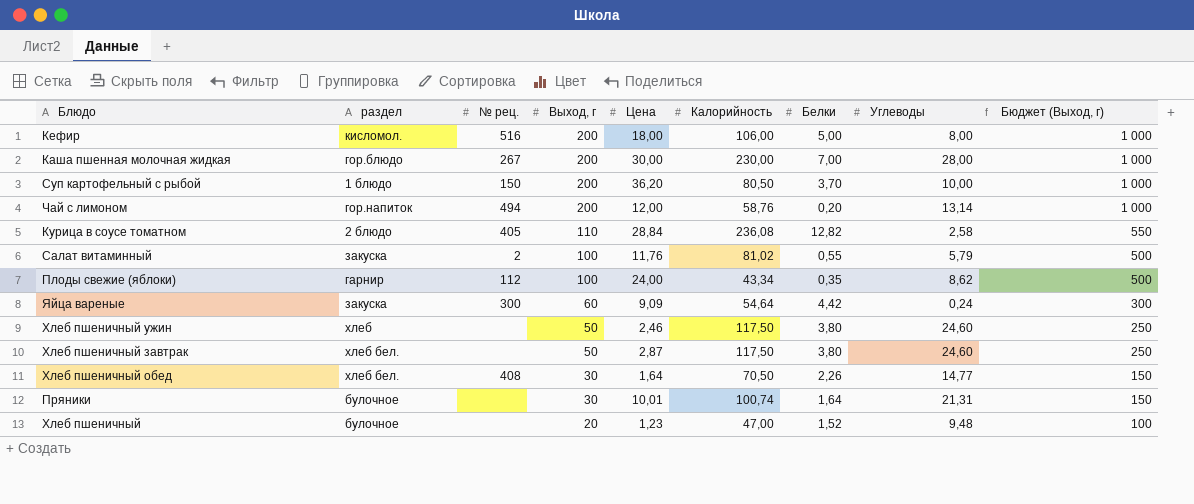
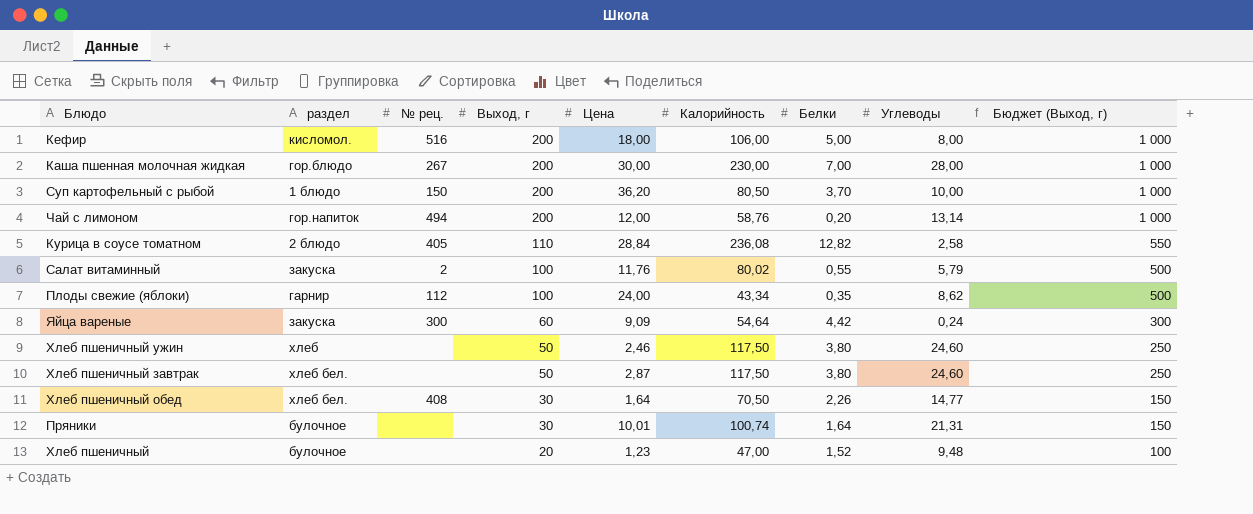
Салат витаминный | Калорийность: 81,02 -> 80,02

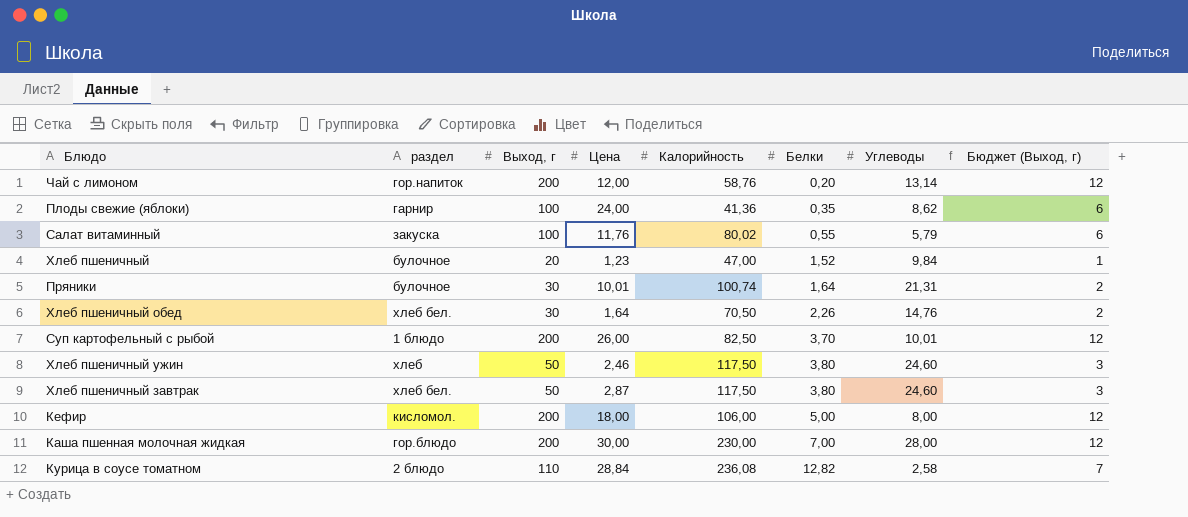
row order: Выход, г descending -> Белки ascending
column № рец. | position: 3 -> none
column Бюджет (Выход, г) | formula: [Выход, г] * 5 -> [Выход, г] * 0,06
row Яйца вареные: закуска | 300 | 60 | 9,09 | 54,64 | 4,42 | 0,24 | 300 -> none
Плоды свежие (яблоки) | Калорийность: 43,34 -> 41,36
Хлеб пшеничный | Углеводы: 9,48 -> 9,84
Хлеб пшеничный обед | Углеводы: 14,77 -> 14,76
Суп картофельный с рыбой | Цена: 36,20 -> 26,00
Суп картофельный с рыбой | Калорийность: 80,50 -> 82,50
Суп картофельный с рыбой | Углеводы: 10,00 -> 10,01

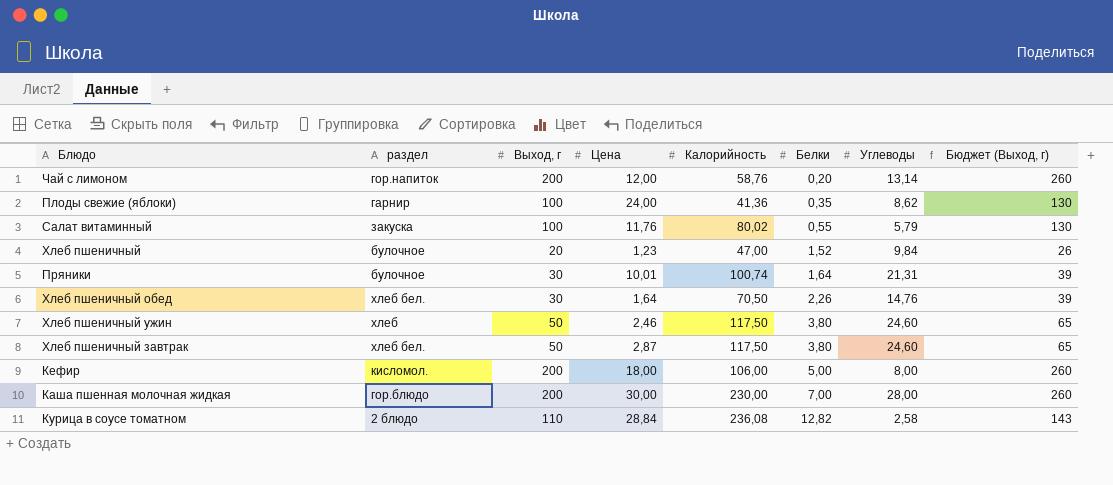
column Бюджет (Выход, г) | formula: [Выход, г] * 0,06 -> [Выход, г] * 1,3
row Суп картофельный с рыбой: 1 блюдо | 200 | 26,00 | 82,50 | 3,70 | 10,01 | 12 -> none

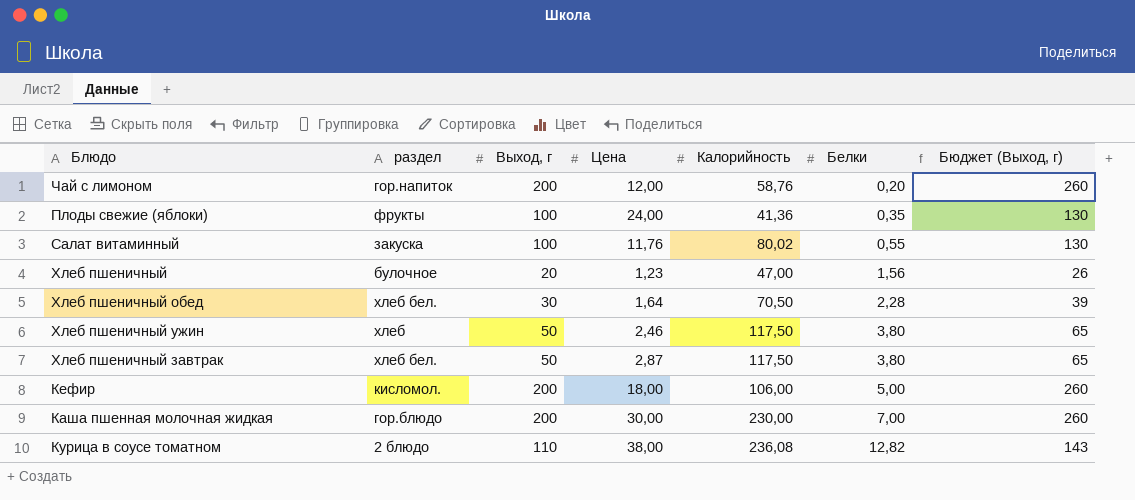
column Углеводы | position: 7 -> none
row Пряники: булочное | 30 | 10,01 | 100,74 | 1,64 | 21,31 | 39 -> none
Плоды свежие (яблоки) | раздел: гарнир -> фрукты
Хлеб пшеничный | Белки: 1,52 -> 1,56
Хлеб пшеничный обед | Белки: 2,26 -> 2,28
Курица в соусе томатном | Цена: 28,84 -> 38,00

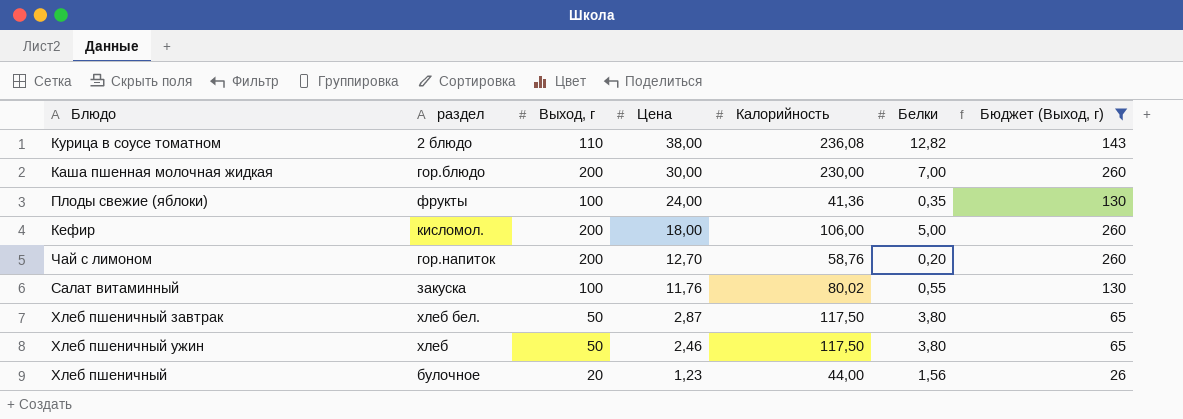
filter: none -> Бюджет (Выход, г) != 39
row order: Белки ascending -> Цена descending
Чай с лимоном | Цена: 12,00 -> 12,70
Хлеб пшеничный | Калорийность: 47,00 -> 44,00

